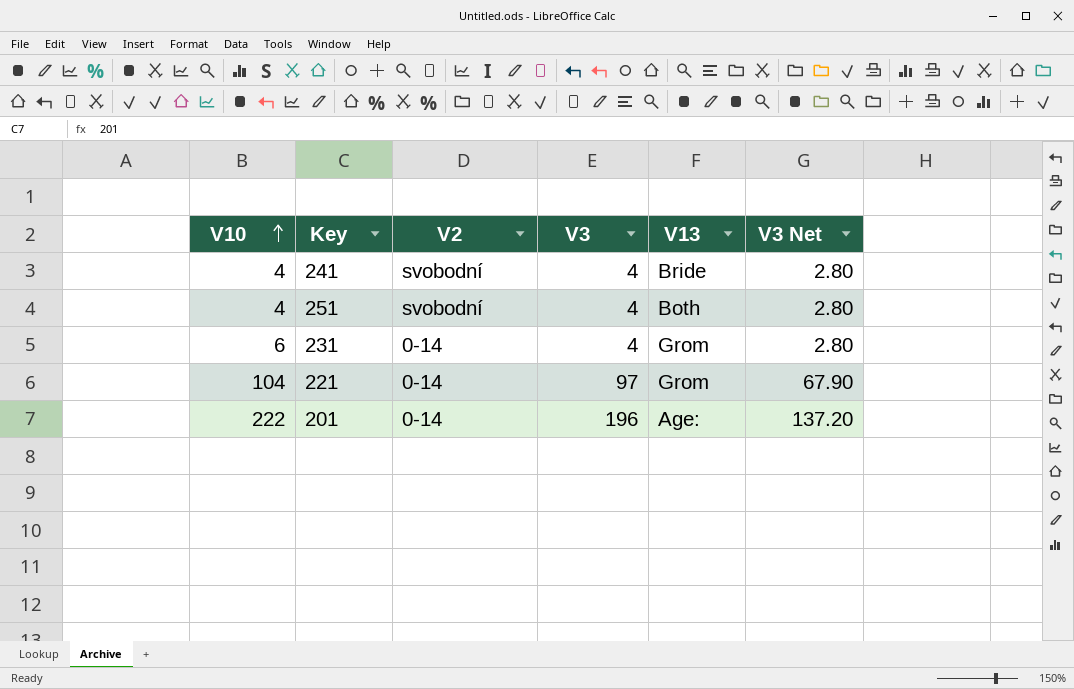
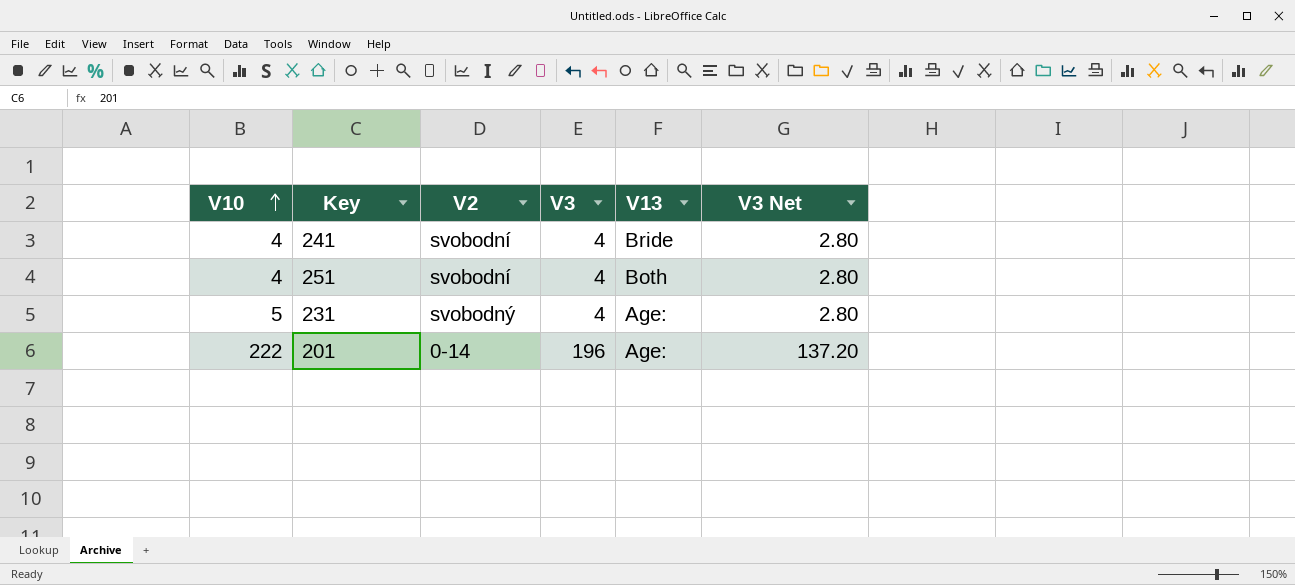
row 221: 104 | 0-14 | 97 | Grom | 67.90 -> none
231 | V10: 6 -> 5
231 | V2: 0-14 -> svobodný
231 | V13: Grom -> Age:

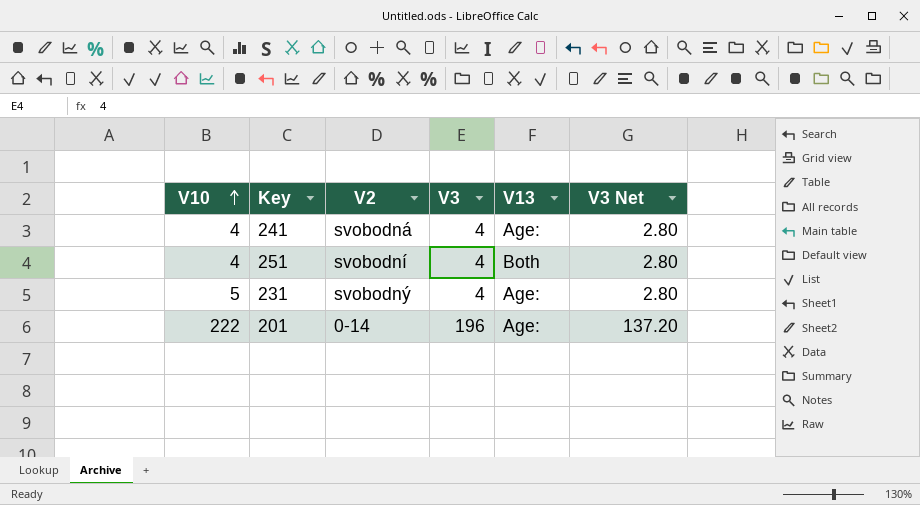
241 | V2: svobodní -> svobodná
241 | V13: Bride -> Age:

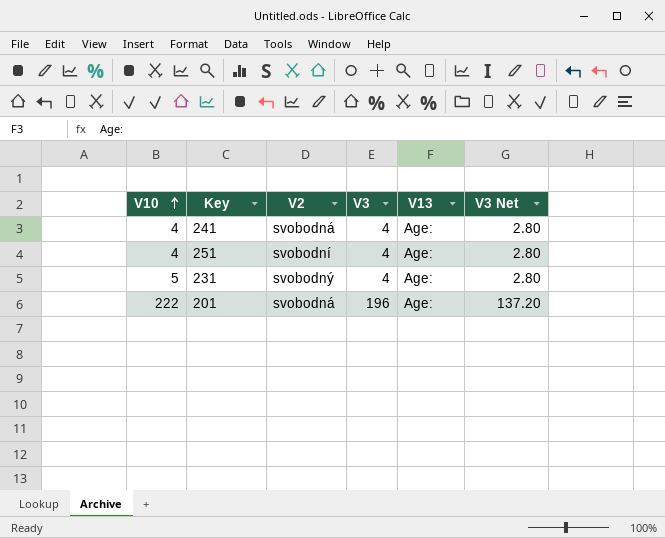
251 | V13: Both -> Age:
201 | V2: 0-14 -> svobodná

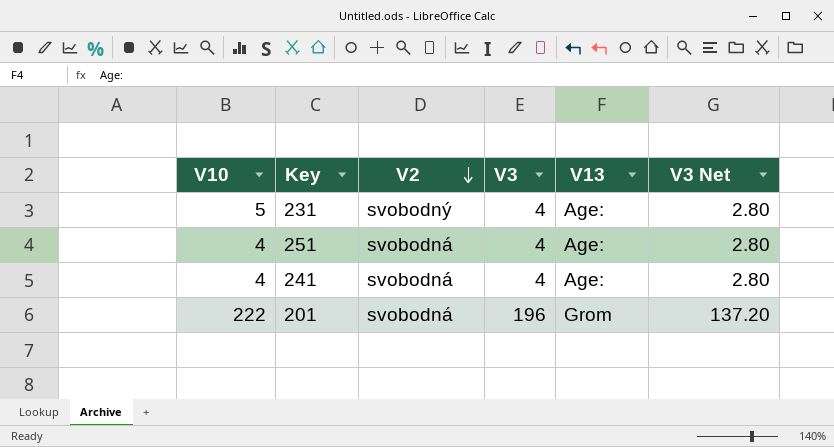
row order: V10 ascending -> V2 descending
251 | V2: svobodní -> svobodná
201 | V13: Age: -> Grom

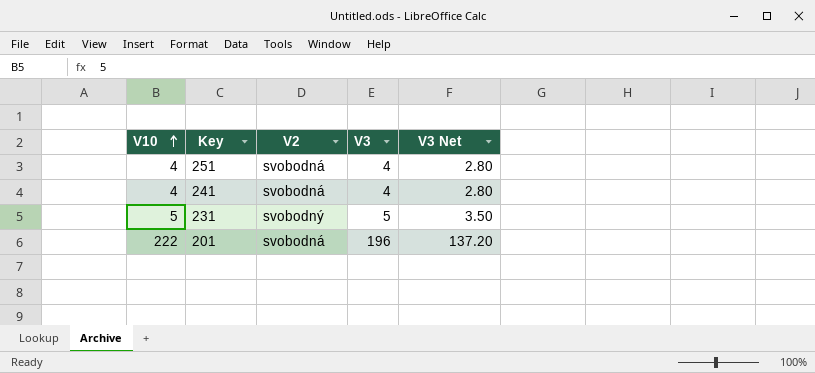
row order: V2 descending -> V10 ascending
column V13 | position: 5 -> none
231 | V3: 4 -> 5
231 | V3 Net: 2.80 -> 3.50

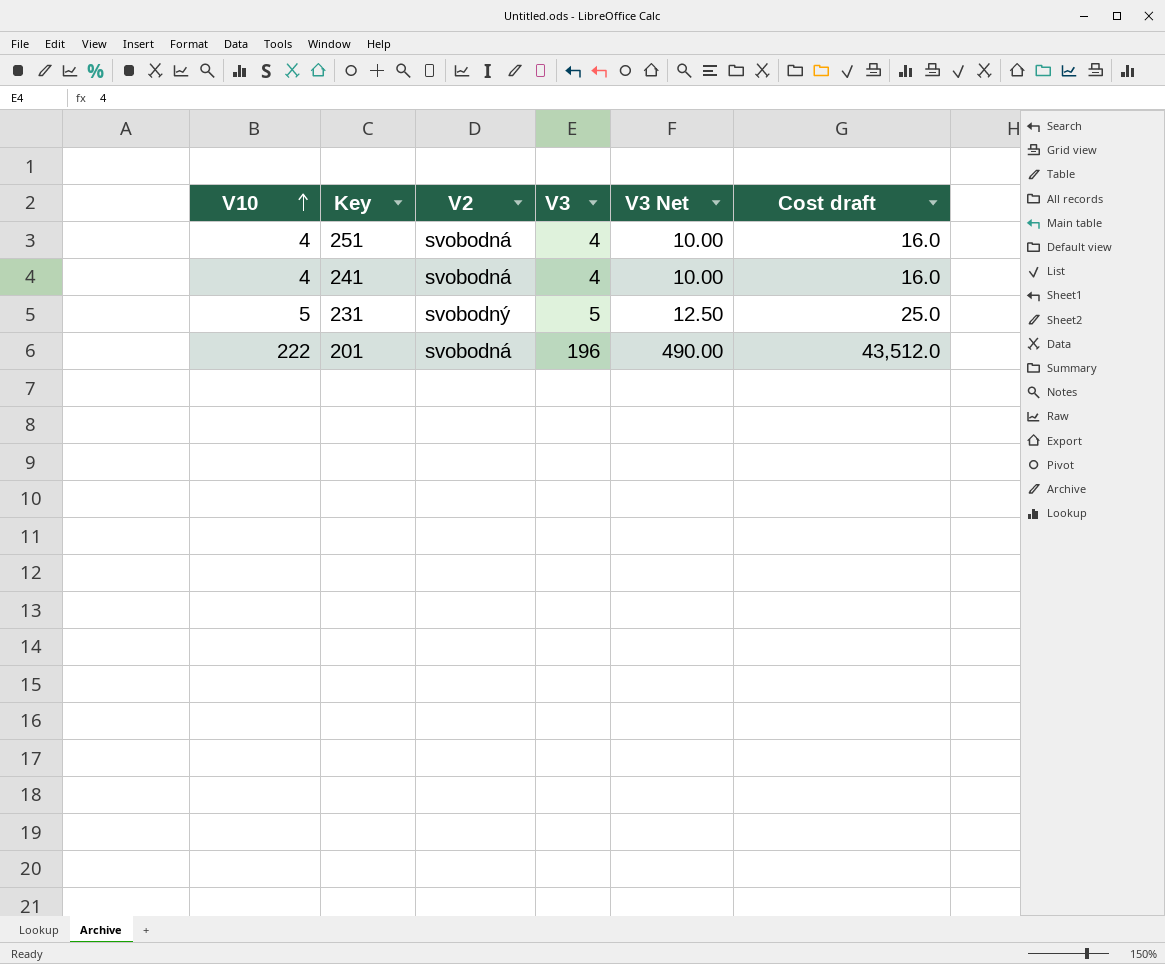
column V3 Net | formula: [V3] * 0.7 -> [V3] * 2.5
column Cost draft | formula: none -> [V10] * [V3]

